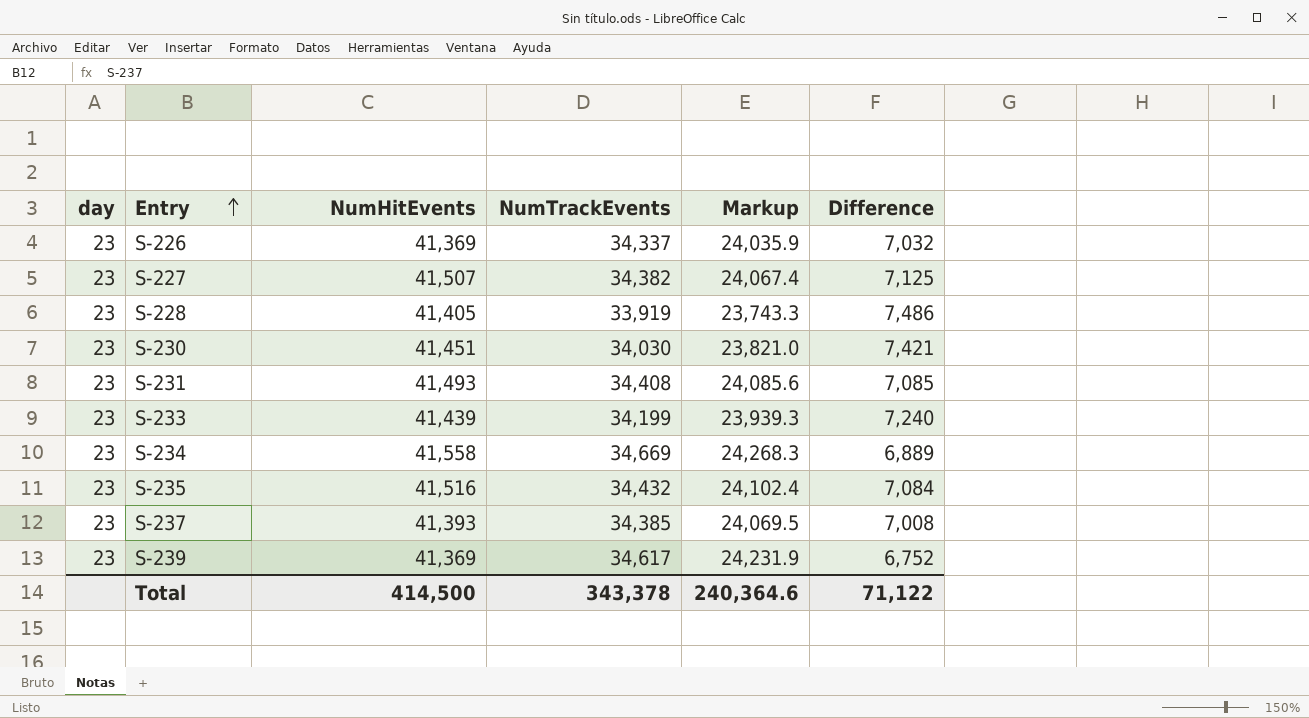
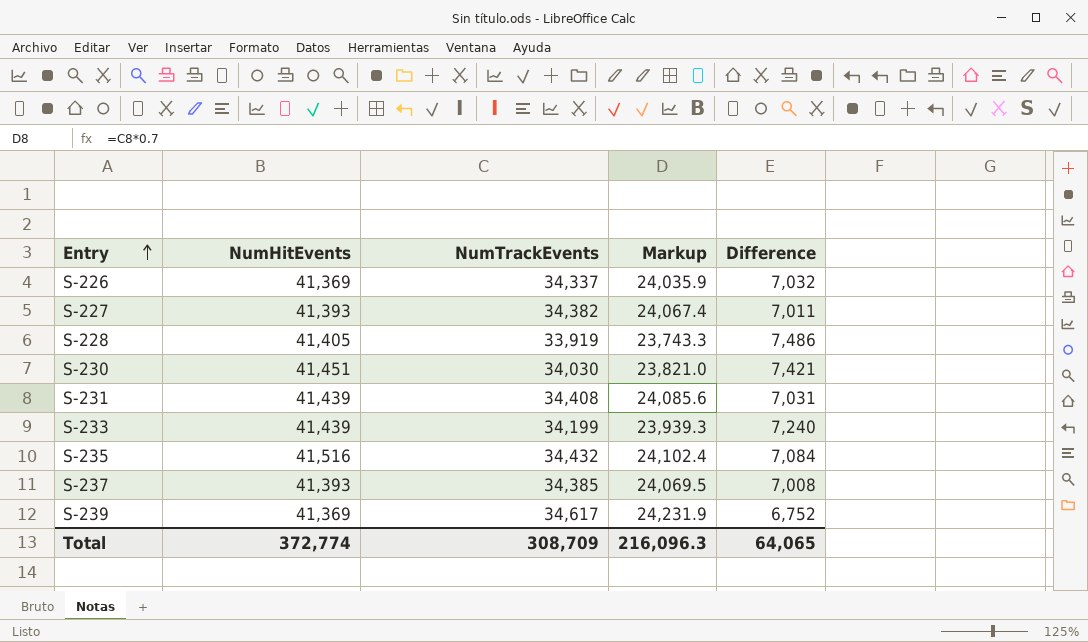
column day | position: 1 -> none
row S-234: 23 | 41,558 | 34,669 | 24,268.3 | 6,889 -> none
S-227 | NumHitEvents: 41,507 -> 41,393
S-227 | Difference: 7,125 -> 7,011
S-231 | NumHitEvents: 41,493 -> 41,439
S-231 | Difference: 7,085 -> 7,031
Total | NumHitEvents: 414,500 -> 372,774
Total | NumTrackEvents: 343,378 -> 308,709
Total | Markup: 240,364.6 -> 216,096.3
Total | Difference: 71,122 -> 64,065

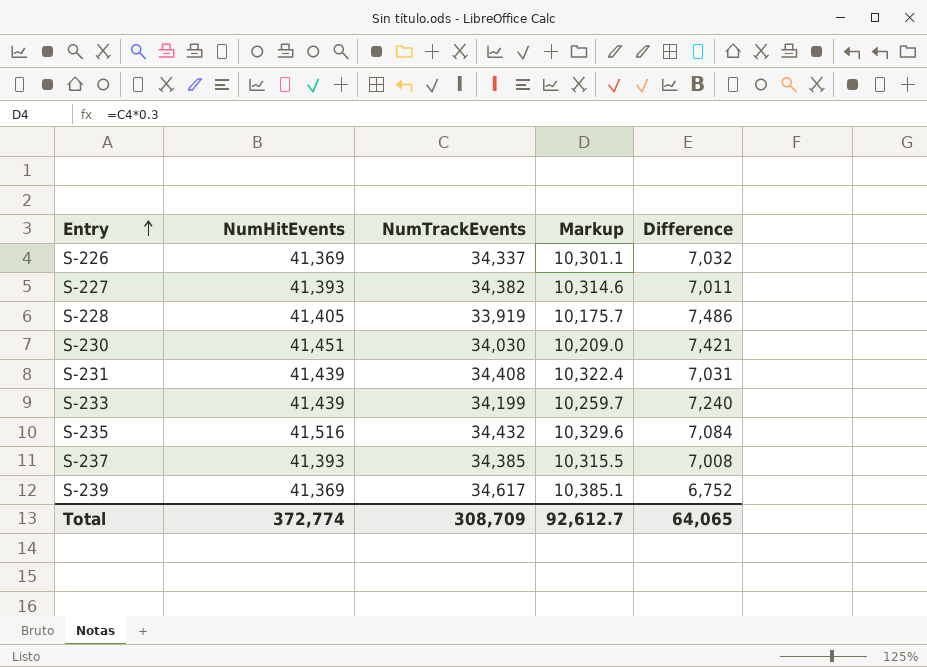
column Markup | formula: [NumTrackEvents] * 0.7 -> [NumTrackEvents] * 0.3
Total | Markup: 216,096.3 -> 92,612.7

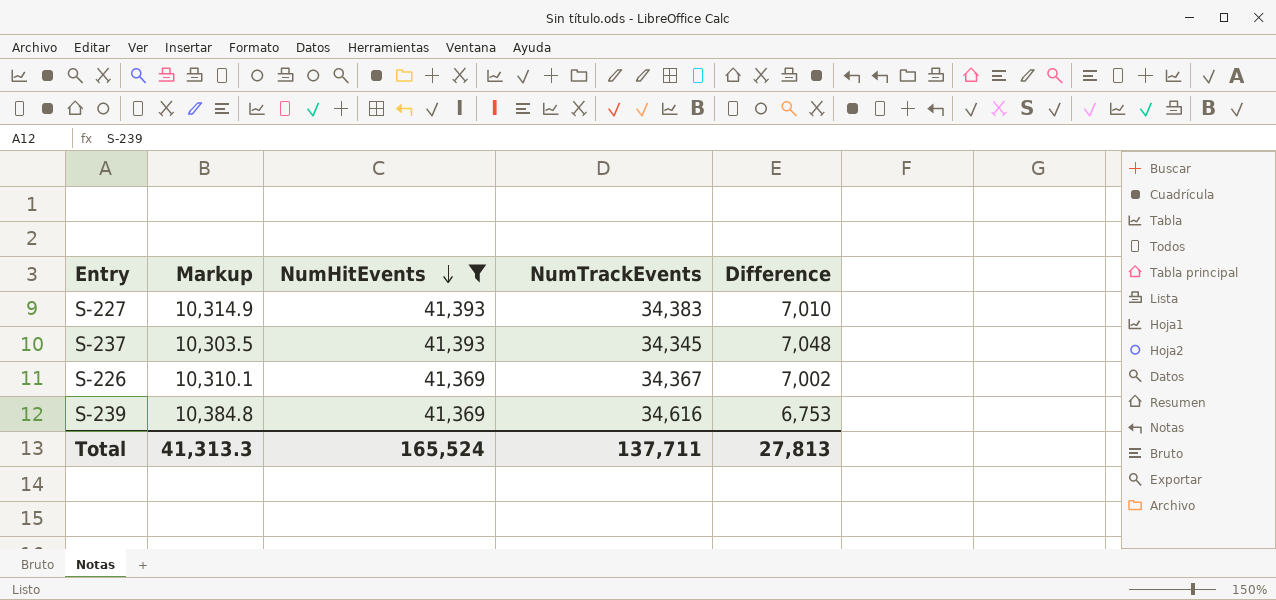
filter: none -> NumHitEvents <= 41,393
row order: Entry ascending -> NumHitEvents descending
column Markup | position: 4 -> 2
S-227 | Markup: 10,314.6 -> 10,314.9
S-227 | NumTrackEvents: 34,382 -> 34,383
S-227 | Difference: 7,011 -> 7,010
S-237 | Markup: 10,315.5 -> 10,303.5
S-237 | NumTrackEvents: 34,385 -> 34,345
S-237 | Difference: 7,008 -> 7,048
S-226 | Markup: 10,301.1 -> 10,310.1
S-226 | NumTrackEvents: 34,337 -> 34,367
S-226 | Difference: 7,032 -> 7,002
S-239 | Markup: 10,385.1 -> 10,384.8
S-239 | NumTrackEvents: 34,617 -> 34,616
S-239 | Difference: 6,752 -> 6,753
Total | Markup: 92,612.7 -> 41,313.3
Total | NumHitEvents: 372,774 -> 165,524
Total | NumTrackEvents: 308,709 -> 137,711
Total | Difference: 64,065 -> 27,813

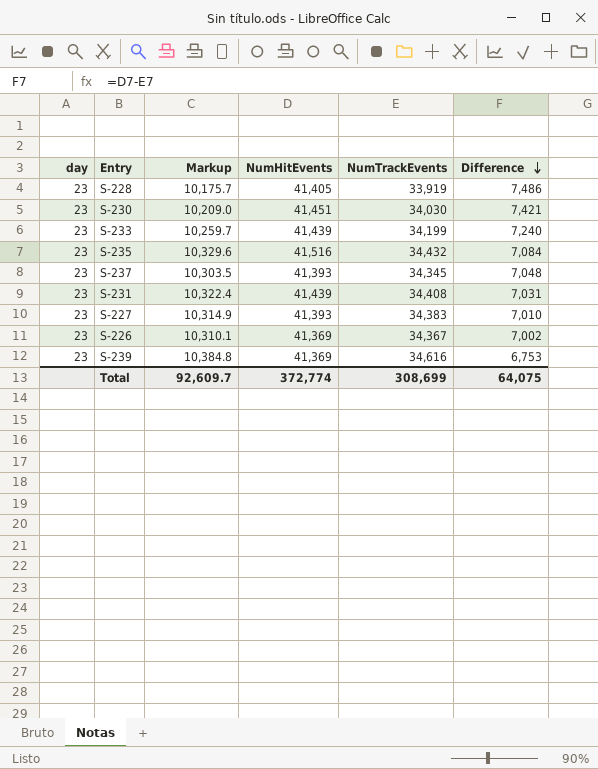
filter: NumHitEvents <= 41,393 -> none
row order: NumHitEvents descending -> Difference descending
column day | position: none -> 1
Total | Markup: 41,313.3 -> 92,609.7
Total | NumHitEvents: 165,524 -> 372,774
Total | NumTrackEvents: 137,711 -> 308,699
Total | Difference: 27,813 -> 64,075

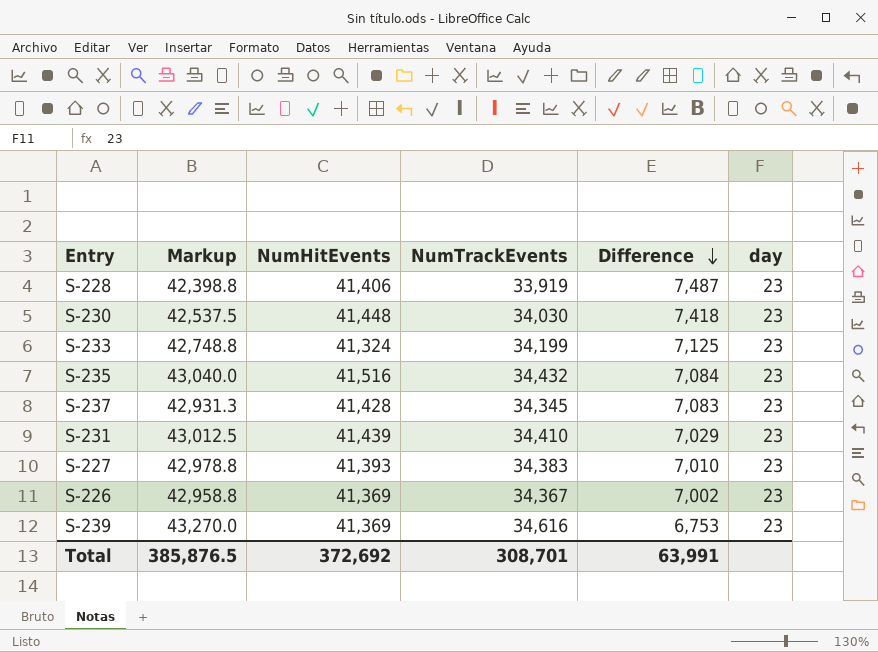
column Markup | formula: [NumTrackEvents] * 0.3 -> [NumTrackEvents] * 1.25
column day | position: 1 -> 6
S-228 | NumHitEvents: 41,405 -> 41,406
S-228 | Difference: 7,486 -> 7,487
S-230 | NumHitEvents: 41,451 -> 41,448
S-230 | Difference: 7,421 -> 7,418
S-233 | NumHitEvents: 41,439 -> 41,324
S-233 | Difference: 7,240 -> 7,125
S-237 | NumHitEvents: 41,393 -> 41,428
S-237 | Difference: 7,048 -> 7,083
S-231 | NumTrackEvents: 34,408 -> 34,410
S-231 | Difference: 7,031 -> 7,029
Total | Markup: 92,609.7 -> 385,876.5
Total | NumHitEvents: 372,774 -> 372,692
Total | NumTrackEvents: 308,699 -> 308,701
Total | Difference: 64,075 -> 63,991

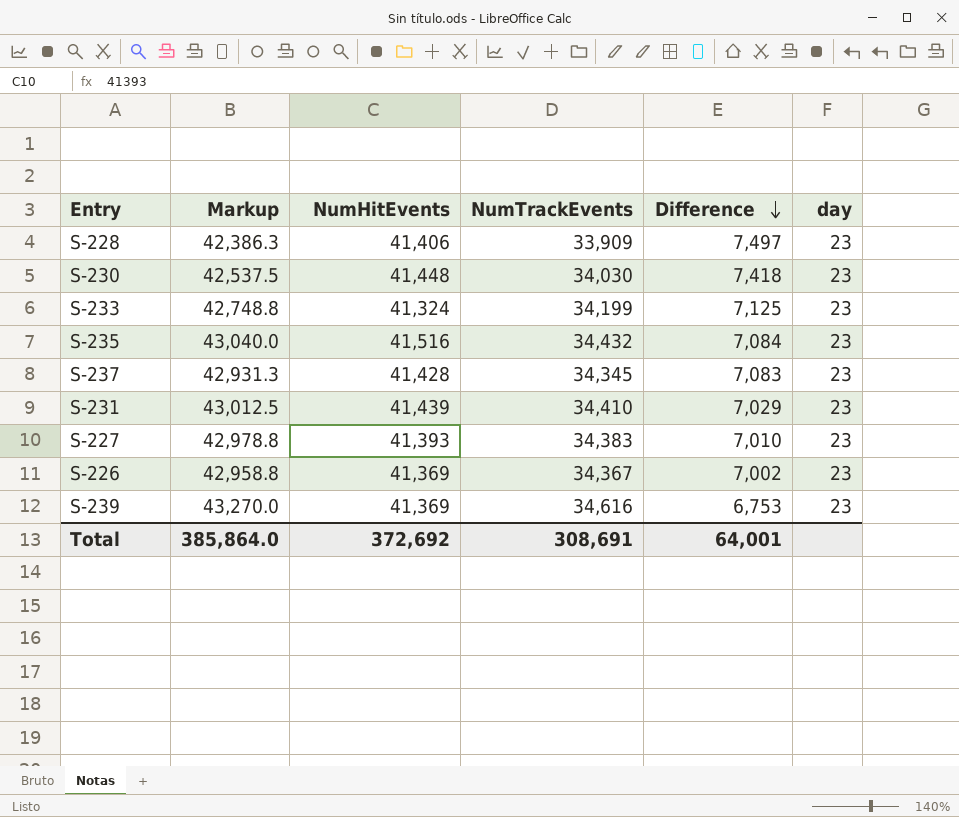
S-228 | Markup: 42,398.8 -> 42,386.3
S-228 | NumTrackEvents: 33,919 -> 33,909
S-228 | Difference: 7,487 -> 7,497
Total | Markup: 385,876.5 -> 385,864.0
Total | NumTrackEvents: 308,701 -> 308,691
Total | Difference: 63,991 -> 64,001

